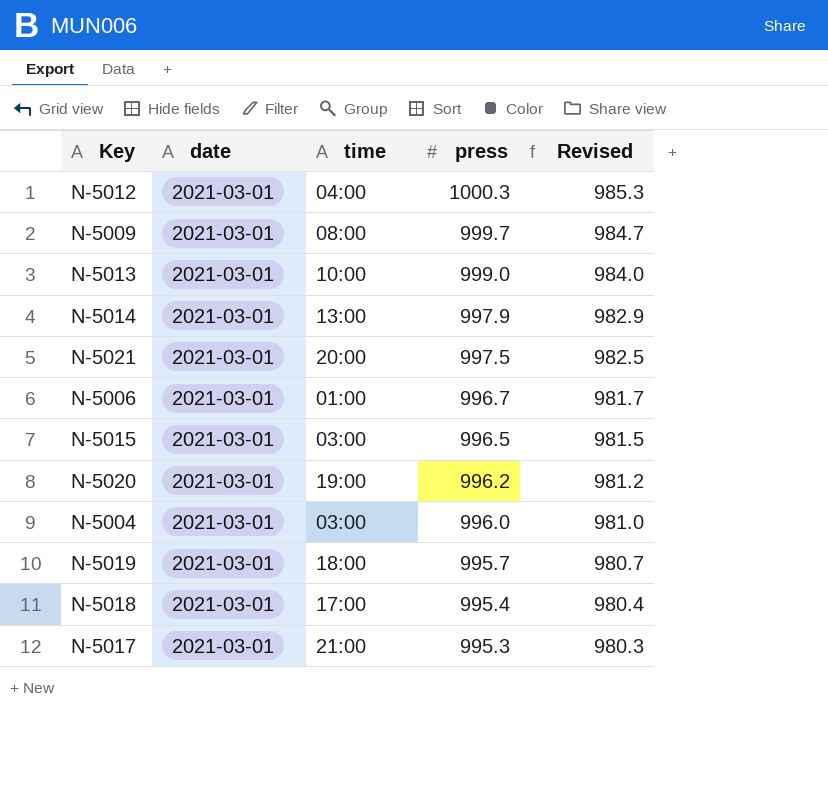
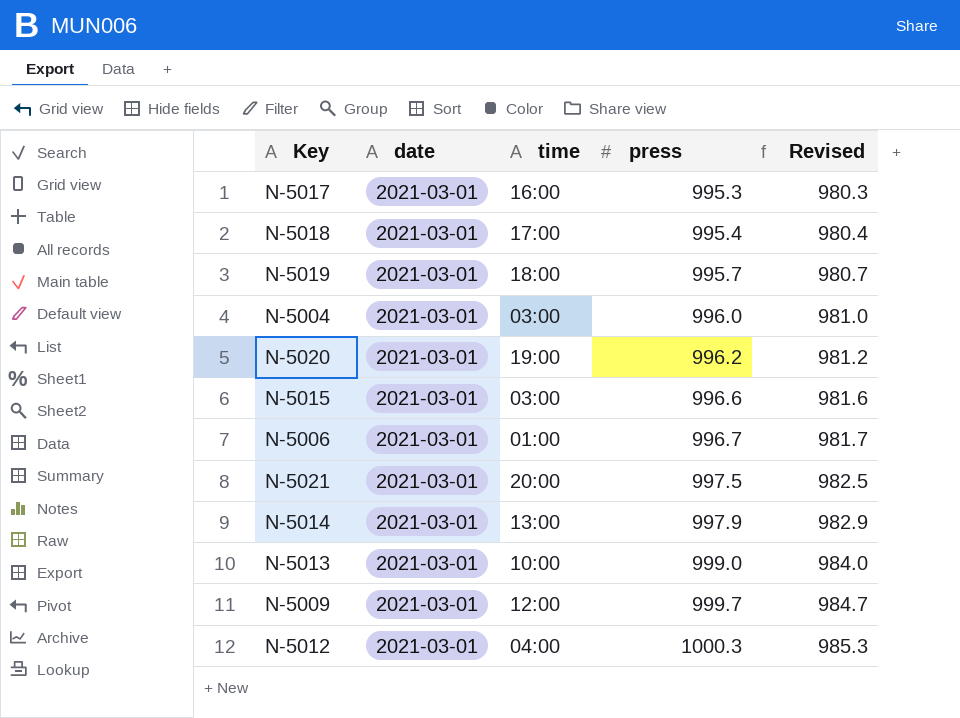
row order: press descending -> press ascending
N-5017 | time: 21:00 -> 16:00
N-5015 | press: 996.5 -> 996.6
N-5015 | Revised: 981.5 -> 981.6
N-5009 | time: 08:00 -> 12:00

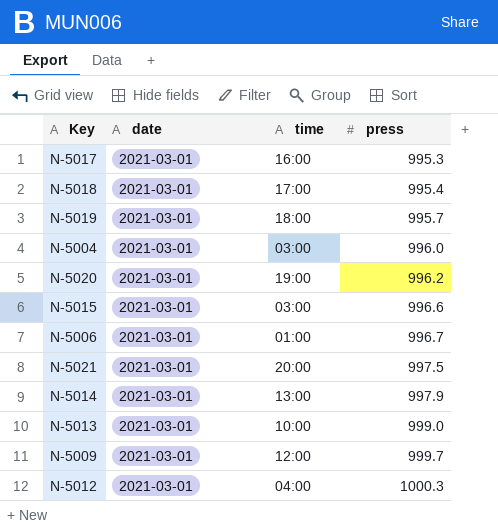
column Revised | formula: [press] - 15 -> none

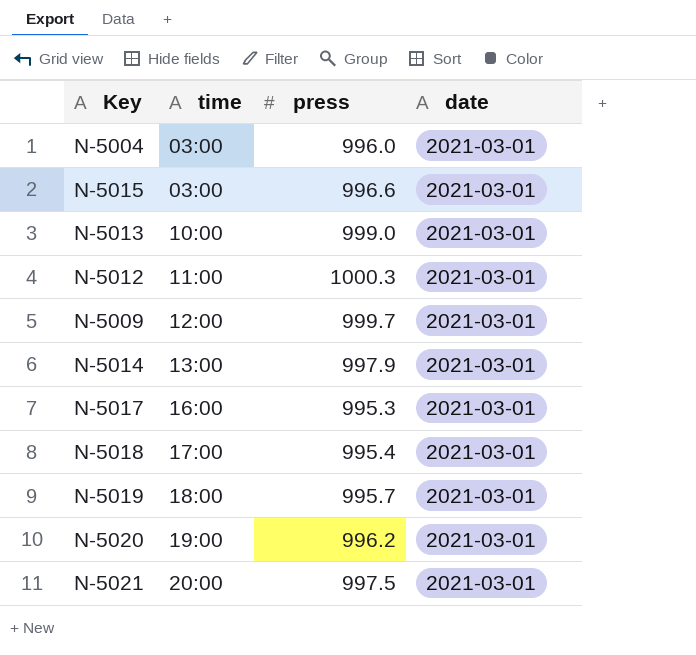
row order: press ascending -> time ascending
column date | position: 2 -> 4
row N-5006: 2021-03-01 | 01:00 | 996.7 -> none
N-5012 | time: 04:00 -> 11:00

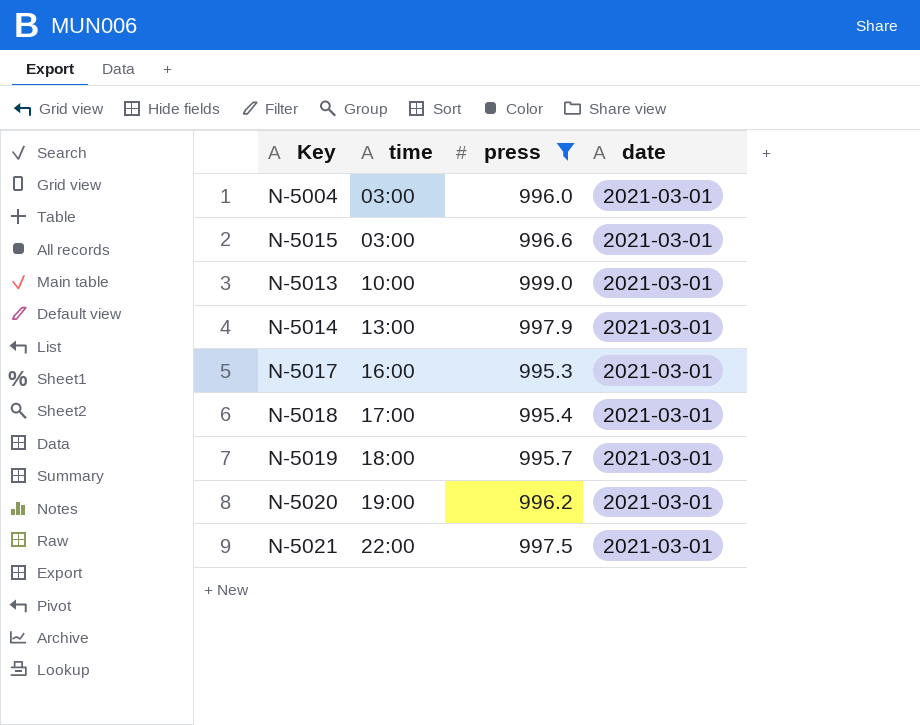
filter: none -> press <= 999.0
N-5021 | time: 20:00 -> 22:00

